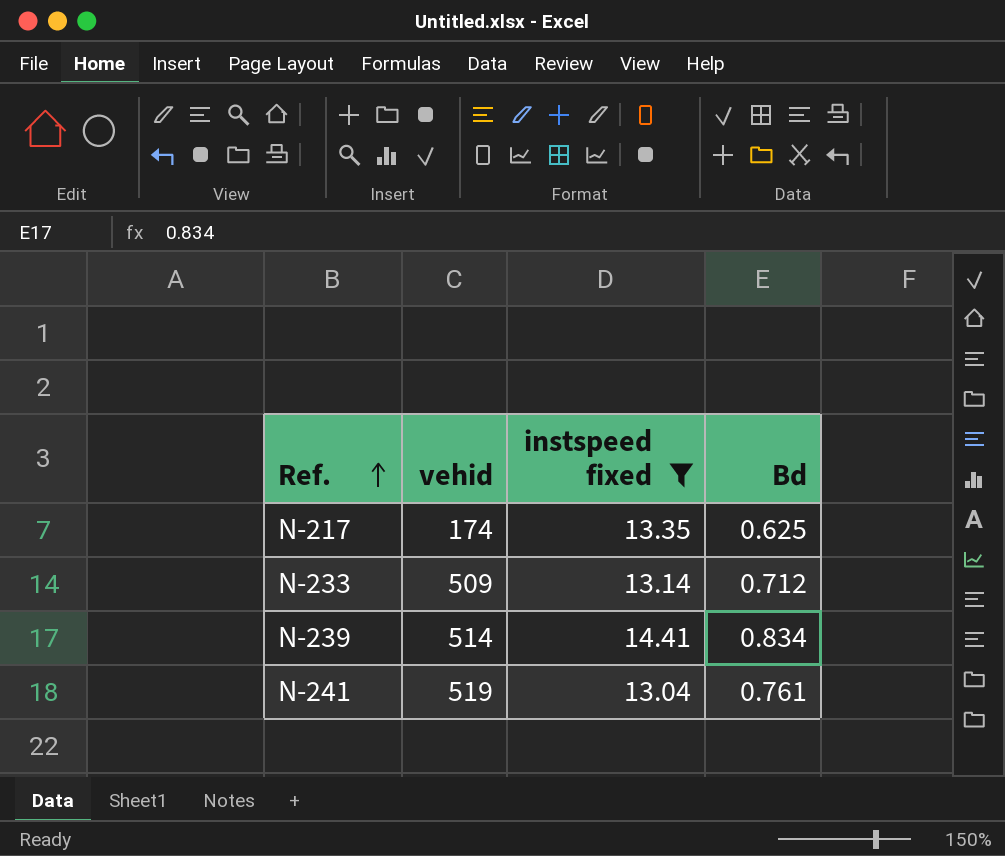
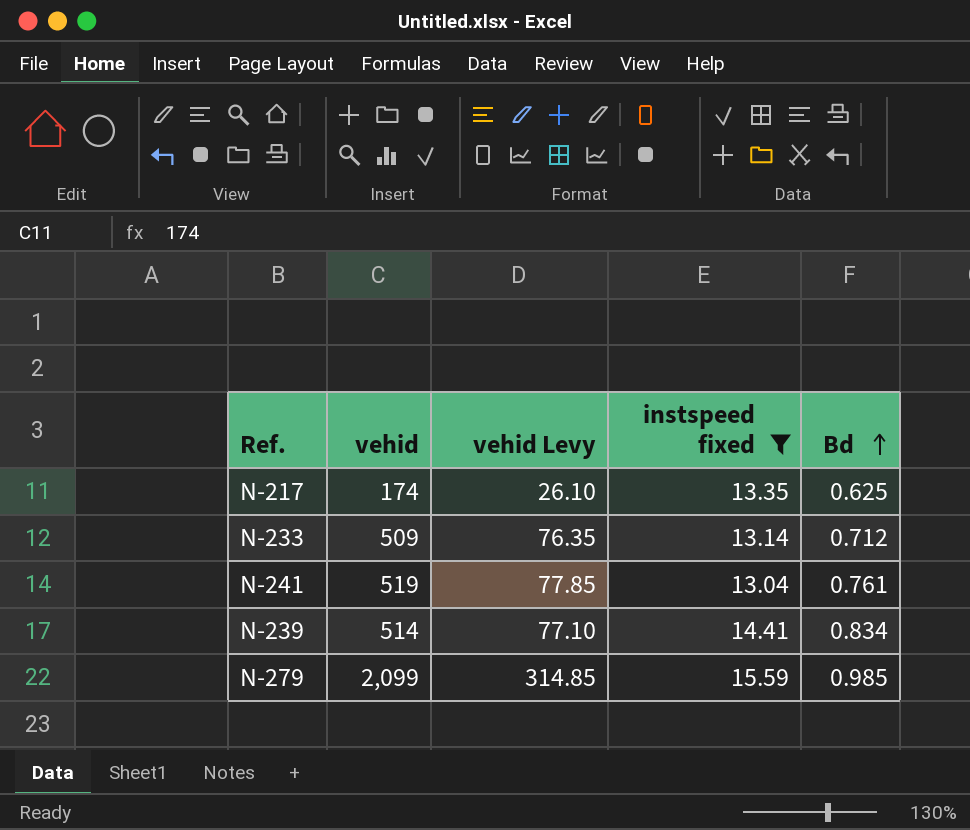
row order: Ref. ascending -> Bd ascending
column vehid Levy | formula: none -> [vehid] * 0.15
row N-279: none -> 2,099 | 314.85 | 15.59 | 0.985

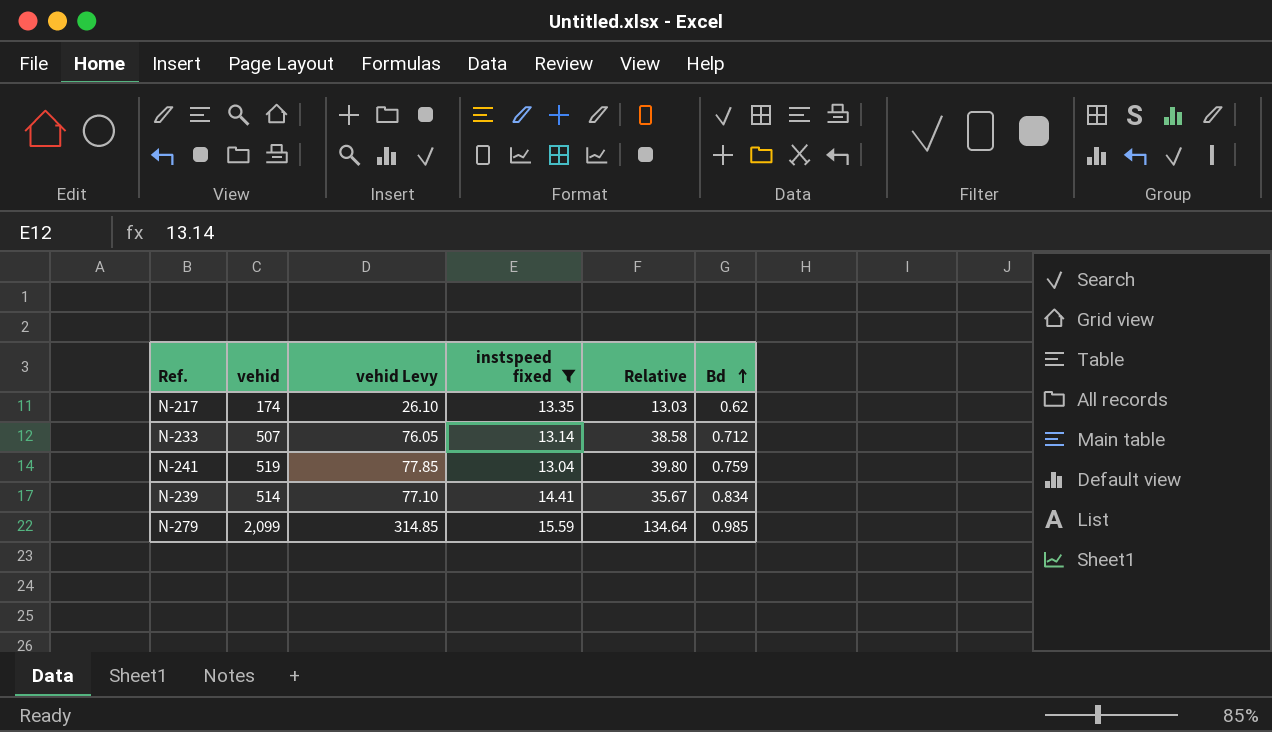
column Relative | formula: none -> [vehid] / [instspeed fixed]
N-217 | Bd: 0.625 -> 0.62
N-233 | vehid: 509 -> 507
N-233 | vehid Levy: 76.35 -> 76.05
N-241 | Bd: 0.761 -> 0.759

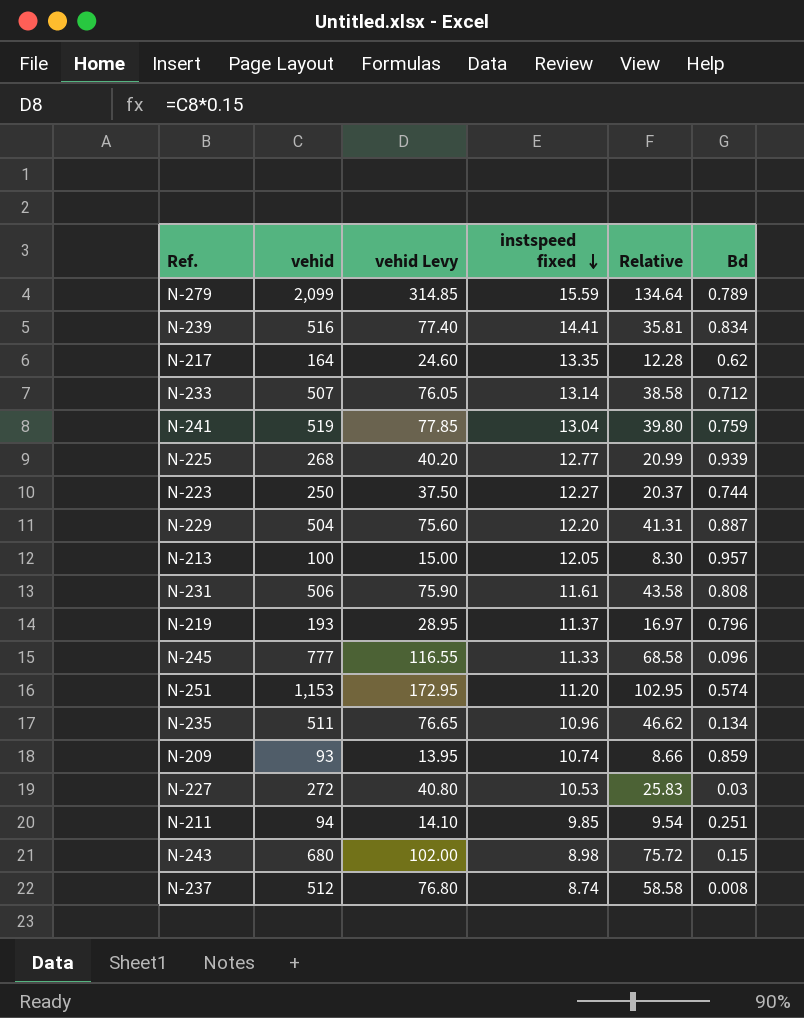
filter: instspeed fixed >= 13.04 -> none
row order: Bd ascending -> instspeed fixed descending
N-279 | Bd: 0.985 -> 0.789
N-239 | vehid: 514 -> 516
N-239 | vehid Levy: 77.10 -> 77.40
N-239 | Relative: 35.67 -> 35.81
N-217 | vehid: 174 -> 164
N-217 | vehid Levy: 26.10 -> 24.60
N-217 | Relative: 13.03 -> 12.28

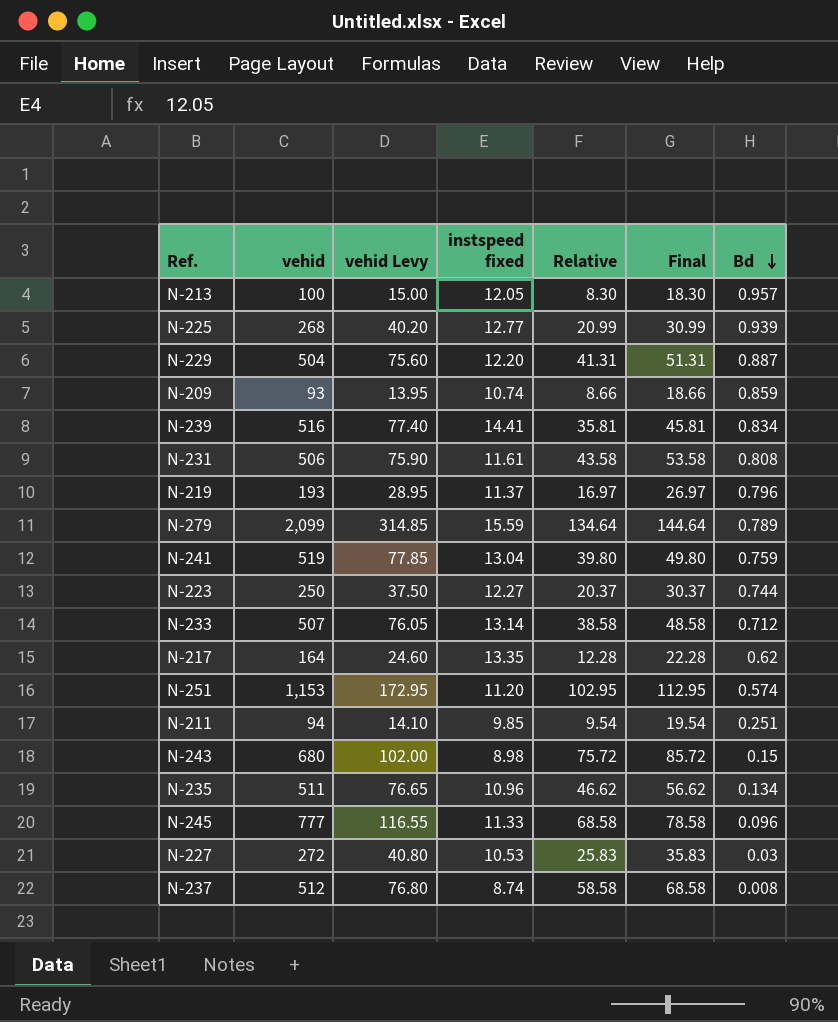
row order: instspeed fixed descending -> Bd descending
column Final | formula: none -> [Relative] + 10

